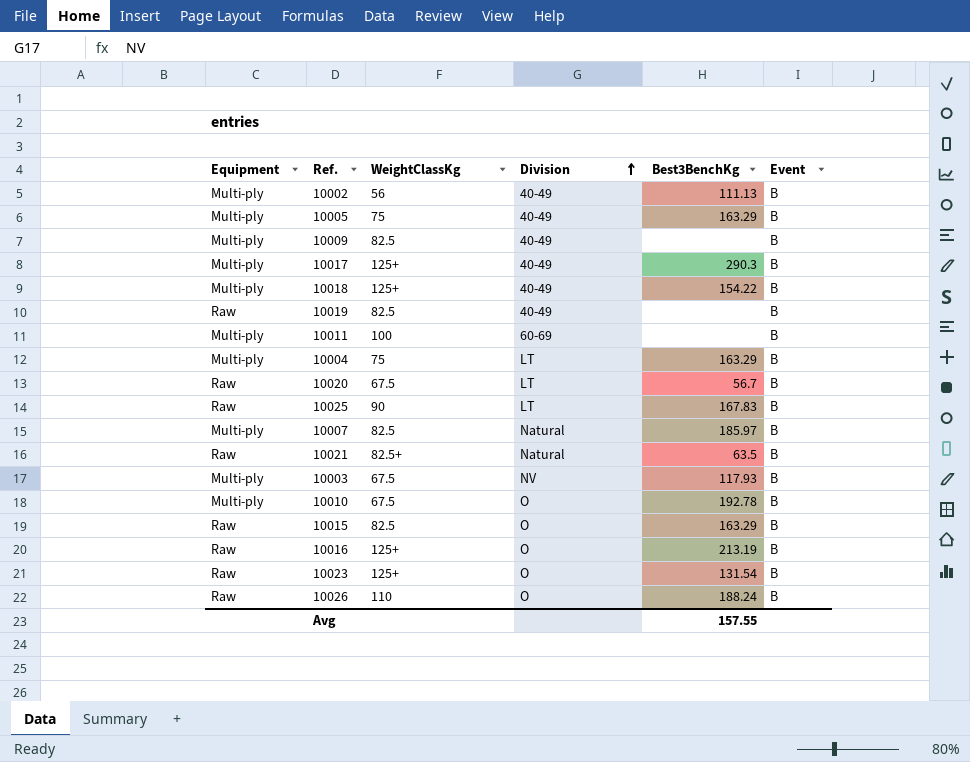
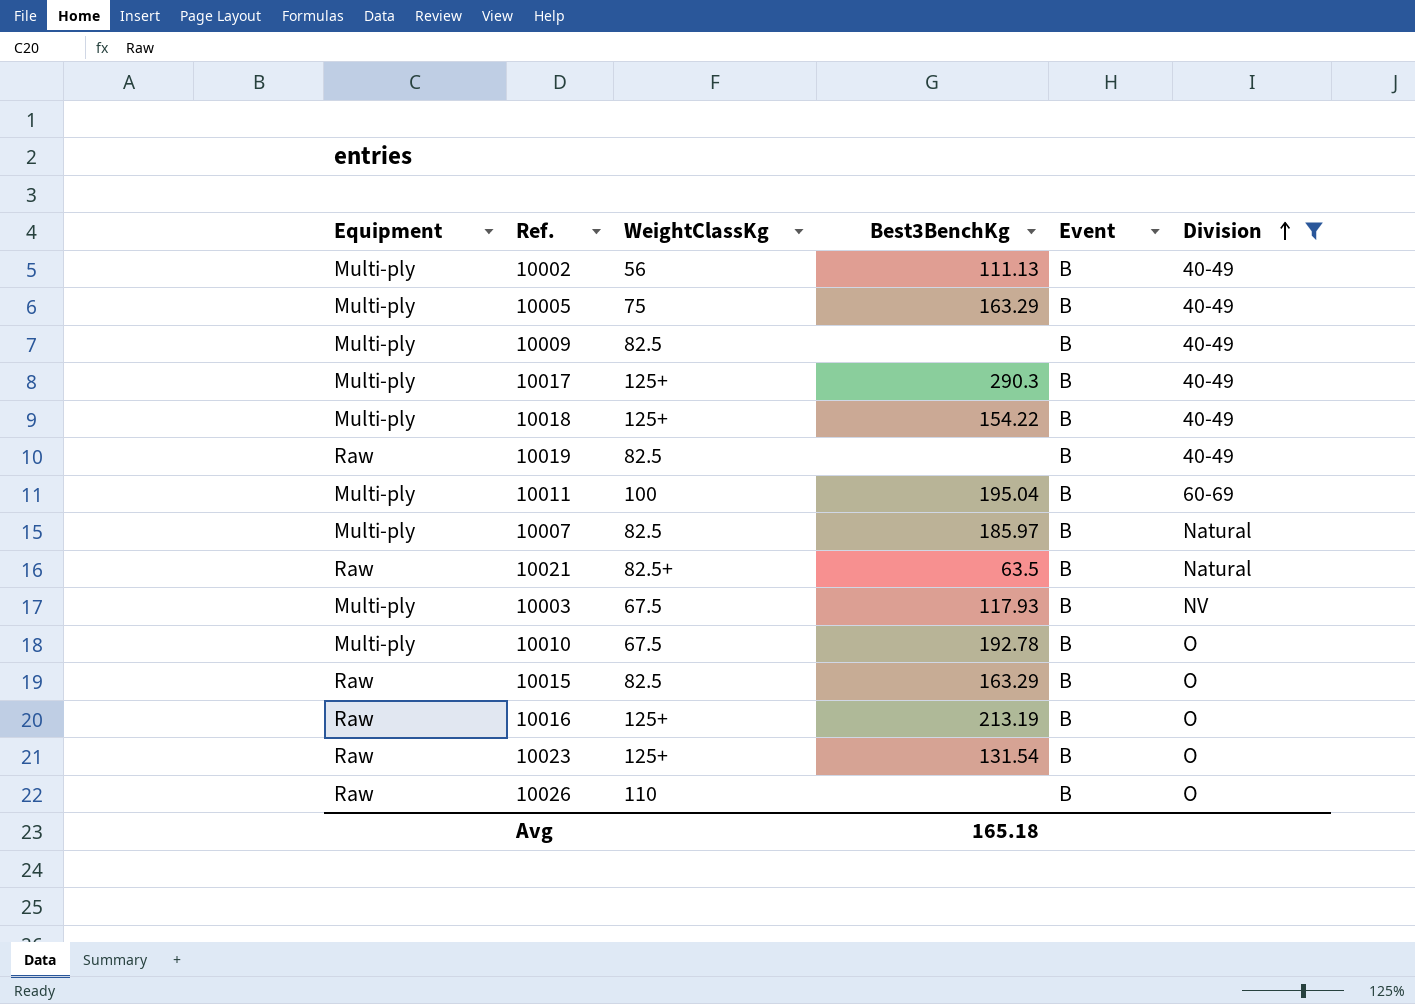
filter: none -> Division != LT
column Division | position: 4 -> 6
10011 | Best3BenchKg: none -> 195.04
10026 | Best3BenchKg: 188.24 -> none
Avg | Best3BenchKg: 157.55 -> 165.18

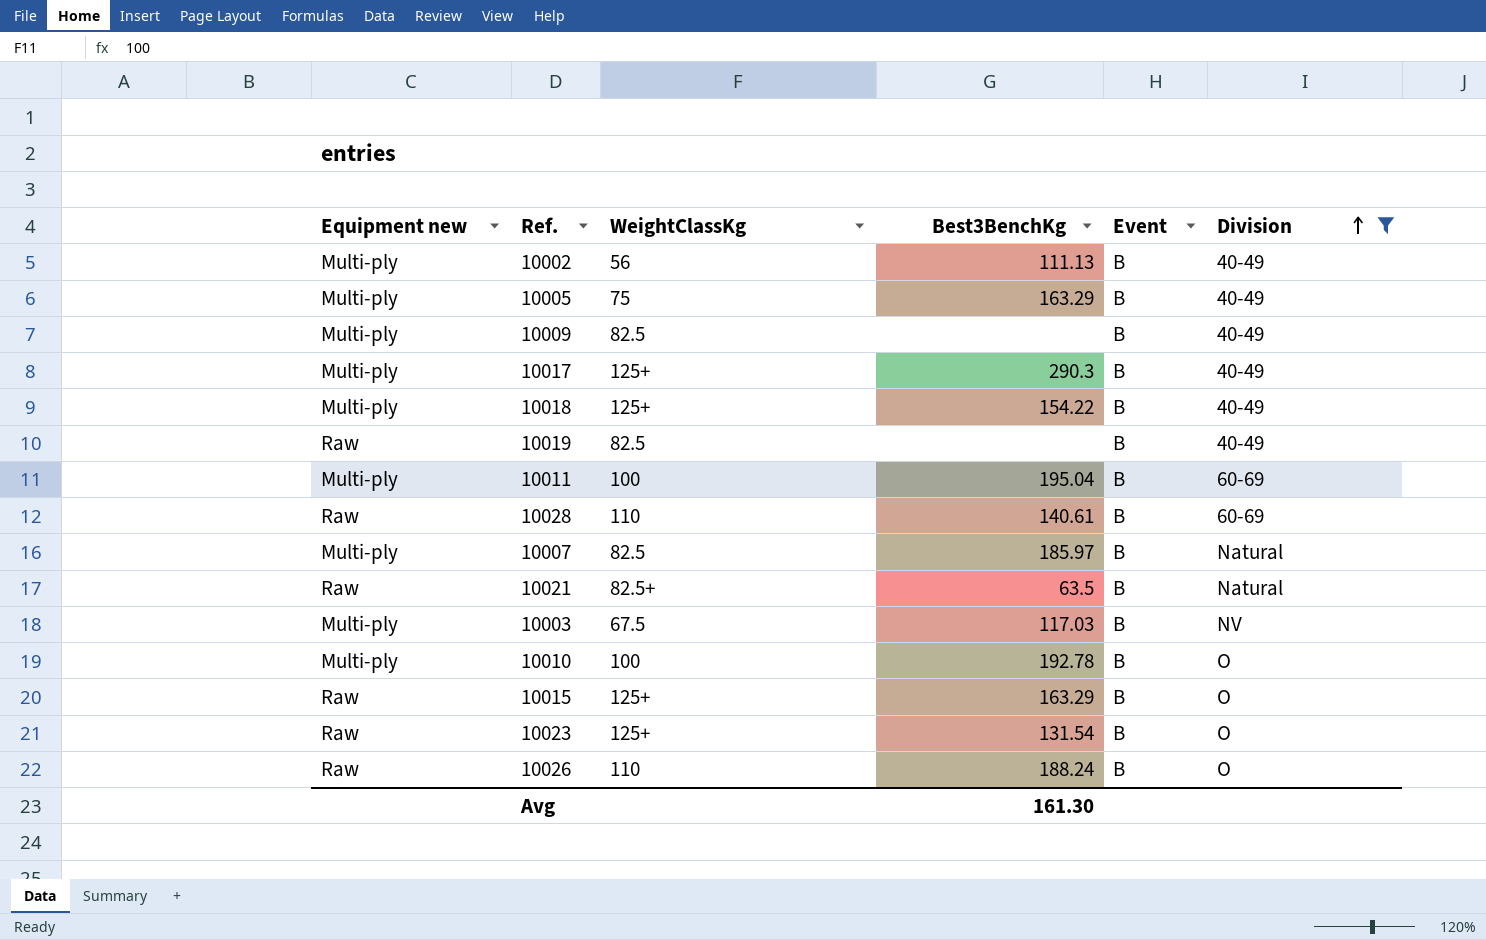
column name: Equipment -> Equipment new
row 10016: Raw | 125+ | 213.19 | B | O -> none
row 10028: none -> Raw | 110 | 140.61 | B | 60-69
10003 | Best3BenchKg: 117.93 -> 117.03
10010 | WeightClassKg: 67.5 -> 100
10015 | WeightClassKg: 82.5 -> 125+
10026 | Best3BenchKg: none -> 188.24
Avg | Best3BenchKg: 165.18 -> 161.30

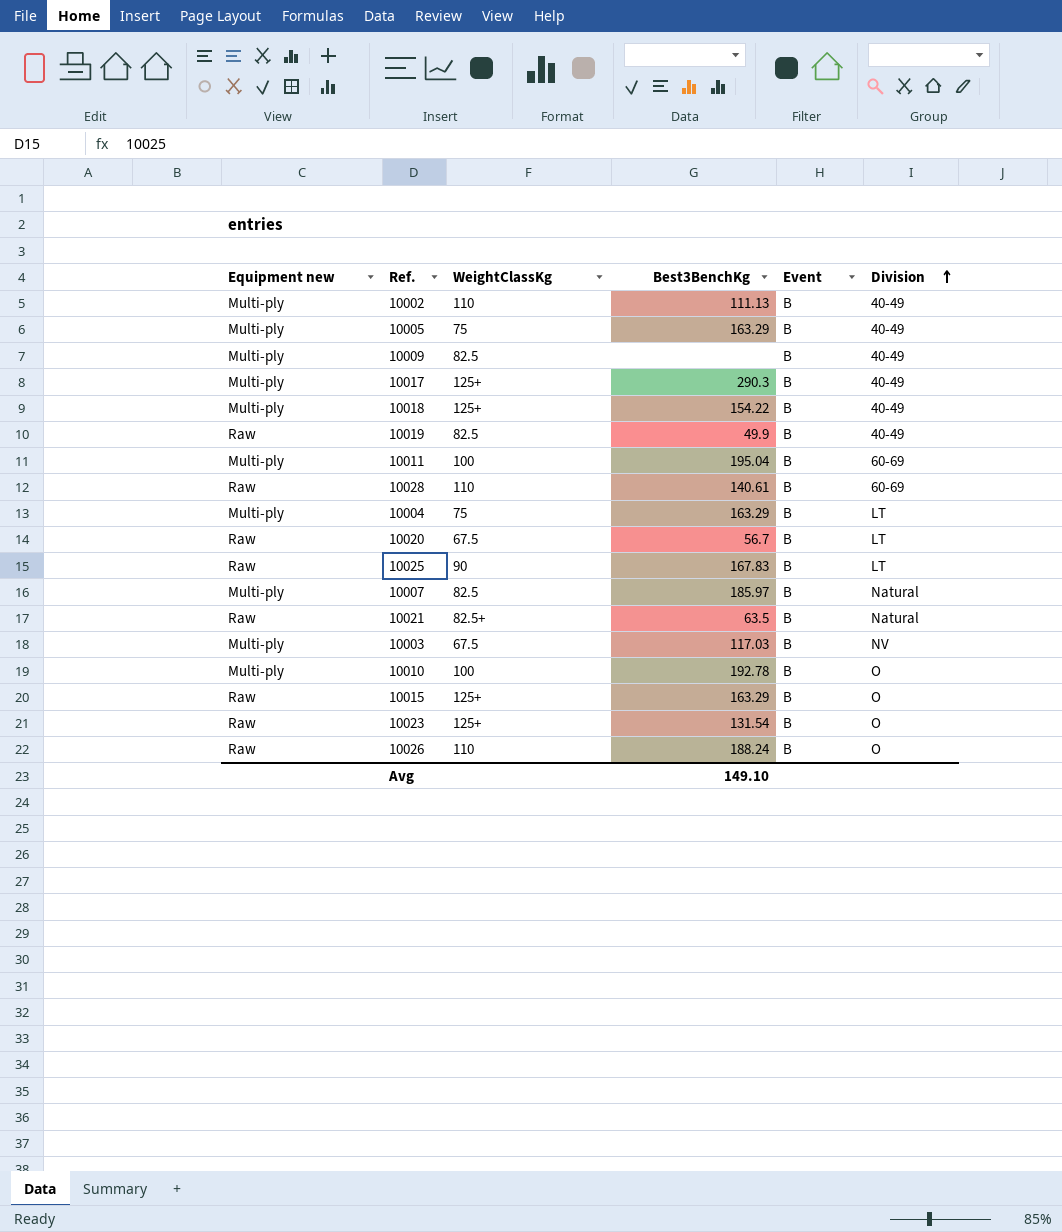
filter: Division != LT -> none
10002 | WeightClassKg: 56 -> 110
10019 | Best3BenchKg: none -> 49.9
Avg | Best3BenchKg: 161.30 -> 149.10

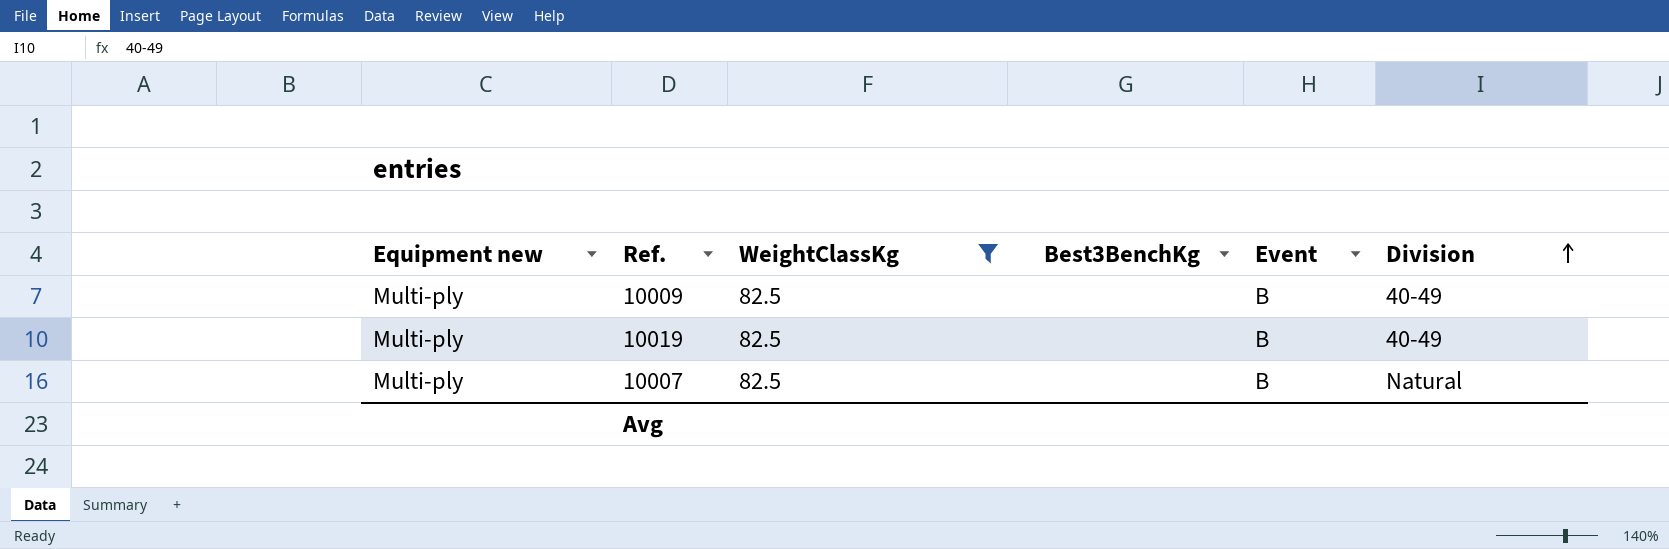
filter: none -> WeightClassKg = 82.5
10019 | Equipment new: Raw -> Multi-ply
10019 | Best3BenchKg: 49.9 -> none
10007 | Best3BenchKg: 185.97 -> none
Avg | Best3BenchKg: 149.10 -> none

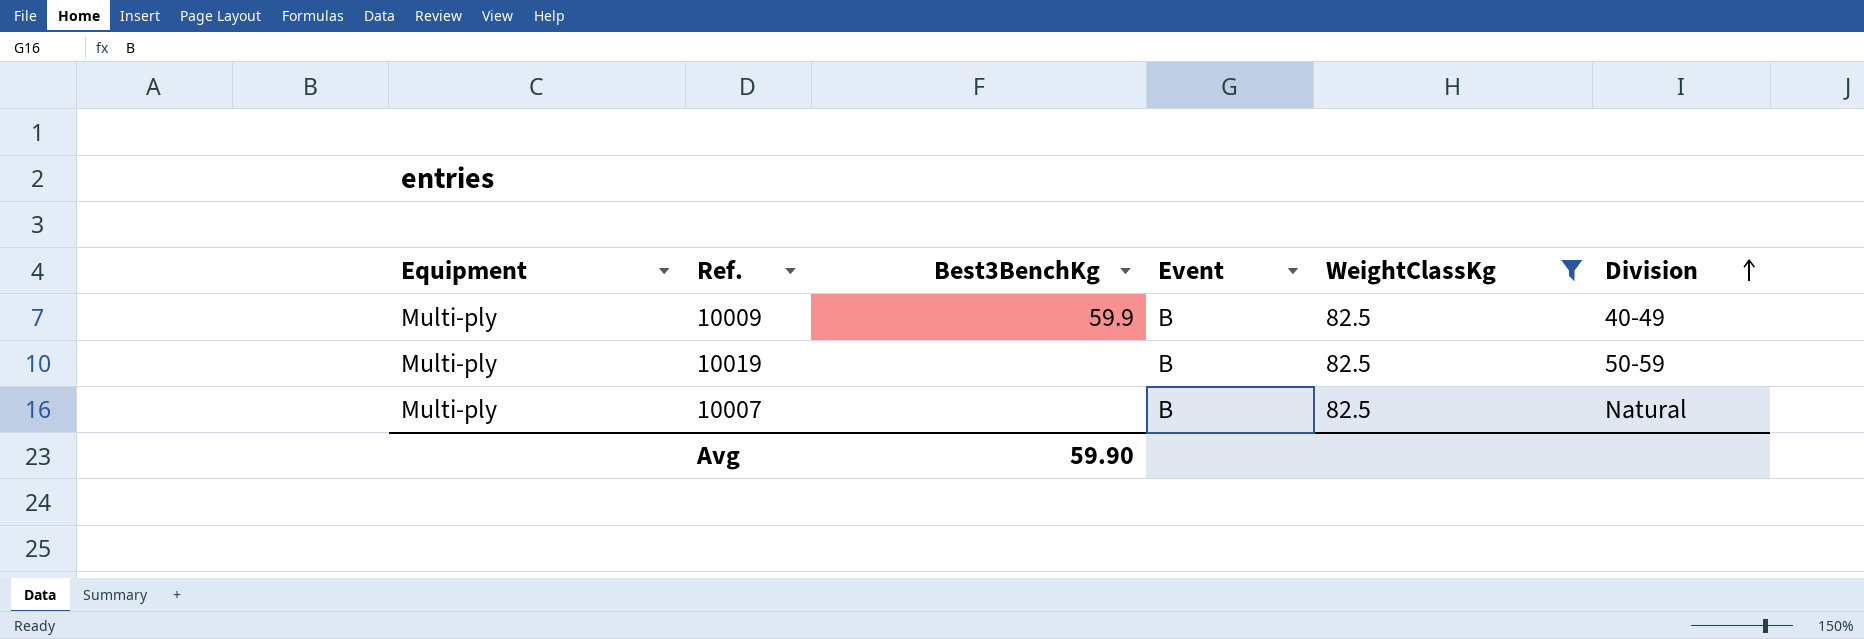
column name: Equipment new -> Equipment
column WeightClassKg | position: 3 -> 5
10009 | Best3BenchKg: none -> 59.9
10019 | Division: 40-49 -> 50-59
Avg | Best3BenchKg: none -> 59.90

